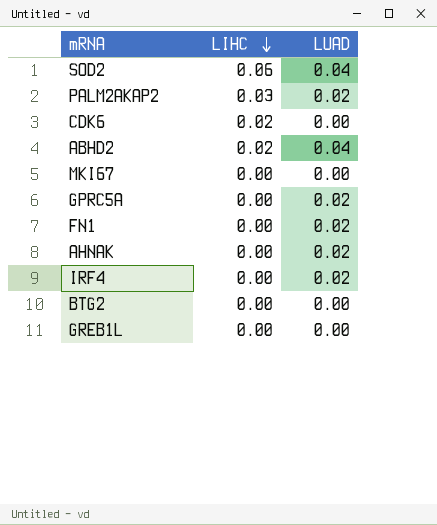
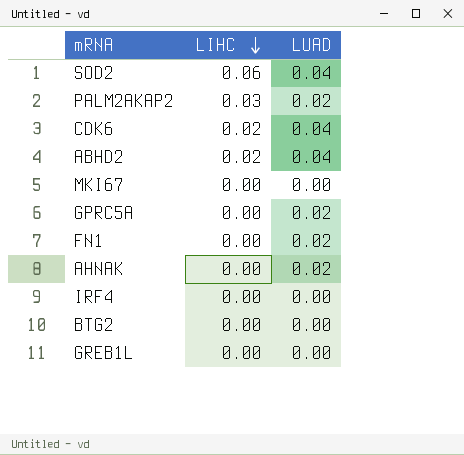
CDK6 | LUAD: 0.00 -> 0.04
IRF4 | LUAD: 0.02 -> 0.00

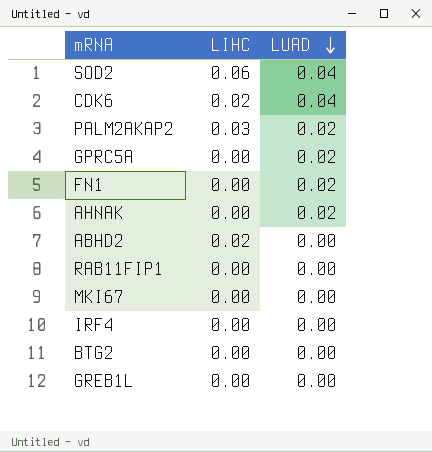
row order: LIHC descending -> LUAD descending
ABHD2 | LUAD: 0.04 -> 0.00
row RAB11FIP1: none -> 0.00 | 0.00

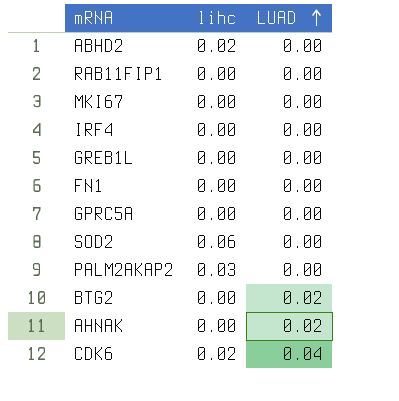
row order: LUAD descending -> LUAD ascending
column name: LIHC -> lihc
FN1 | LUAD: 0.02 -> 0.00
GPRC5A | LUAD: 0.02 -> 0.00
SOD2 | LUAD: 0.04 -> 0.00
PALM2AKAP2 | LUAD: 0.02 -> 0.00
BTG2 | LUAD: 0.00 -> 0.02

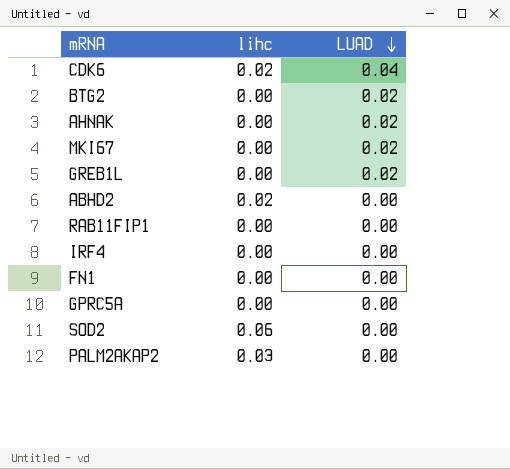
row order: LUAD ascending -> LUAD descending
MKI67 | LUAD: 0.00 -> 0.02
GREB1L | LUAD: 0.00 -> 0.02

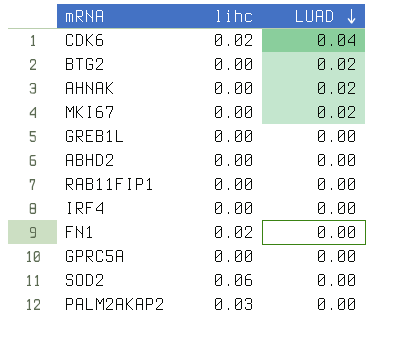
GREB1L | LUAD: 0.02 -> 0.00
ABHD2 | lihc: 0.02 -> 0.00
FN1 | lihc: 0.00 -> 0.02

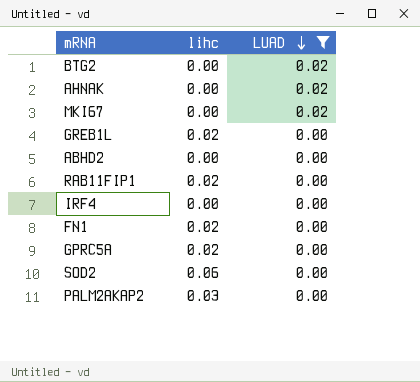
filter: none -> LUAD != 0.04
GREB1L | lihc: 0.00 -> 0.02
RAB11FIP1 | lihc: 0.00 -> 0.02
GPRC5A | lihc: 0.00 -> 0.02

